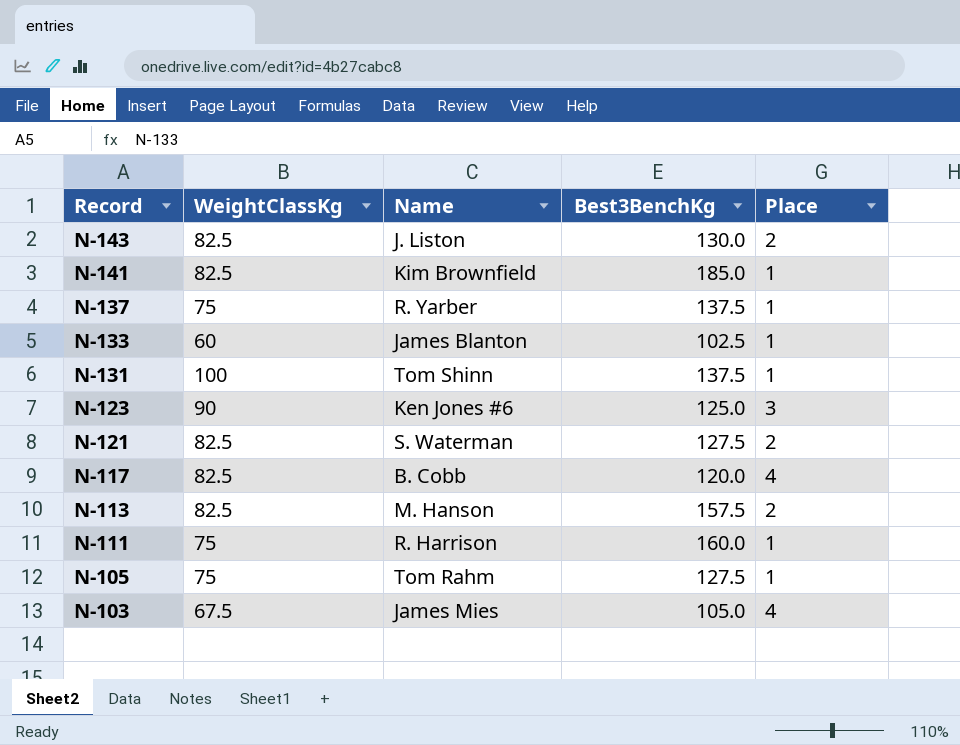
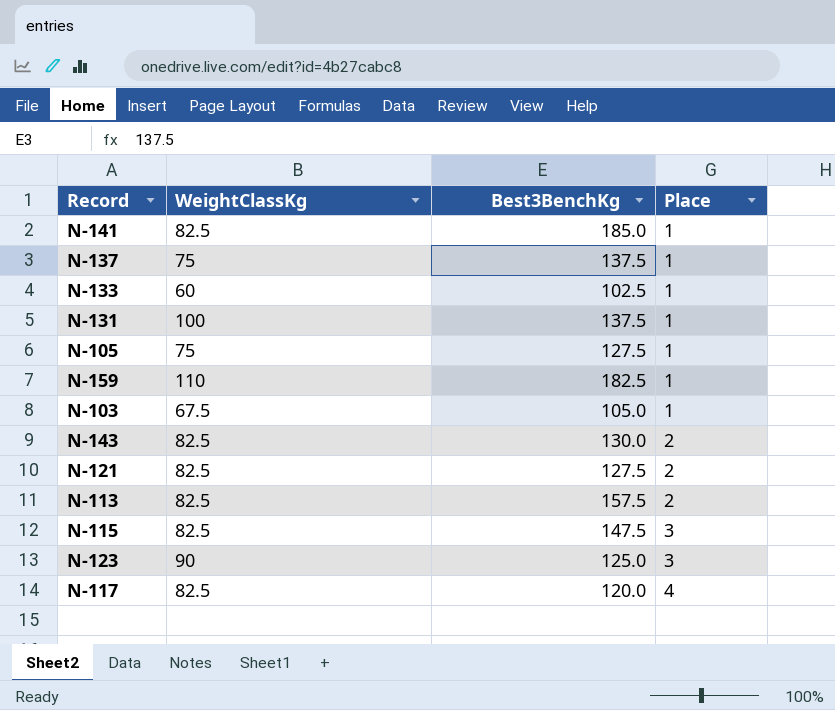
row order: Record descending -> Place ascending
column Name | position: 3 -> none
row N-111: 75 | R. Harrison | 160.0 | 1 -> none
row N-159: none -> 110 | 182.5 | 1
N-103 | Place: 4 -> 1
row N-115: none -> 82.5 | 147.5 | 3

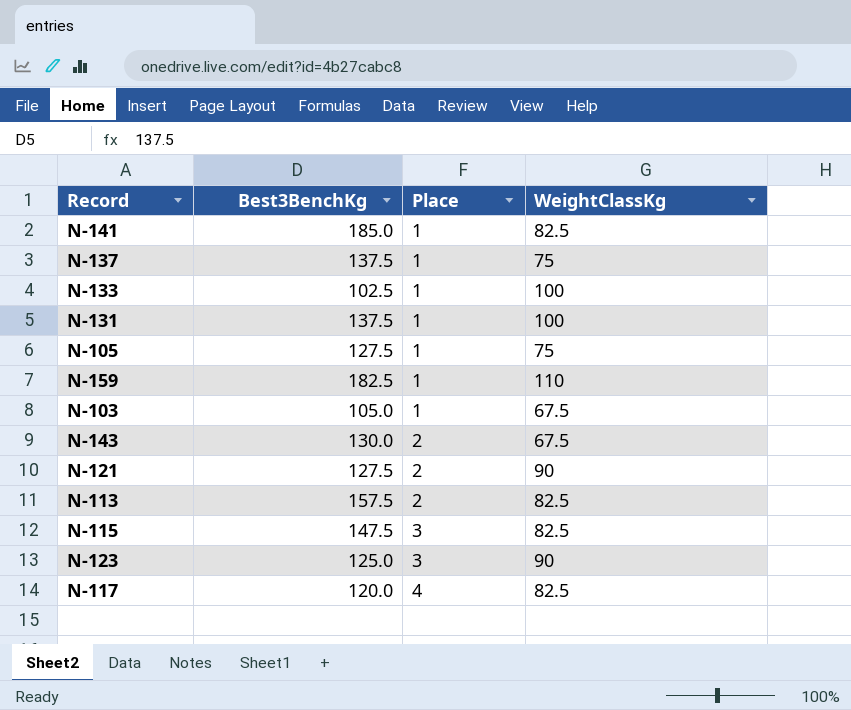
column WeightClassKg | position: 2 -> 4
N-133 | WeightClassKg: 60 -> 100
N-143 | WeightClassKg: 82.5 -> 67.5
N-121 | WeightClassKg: 82.5 -> 90

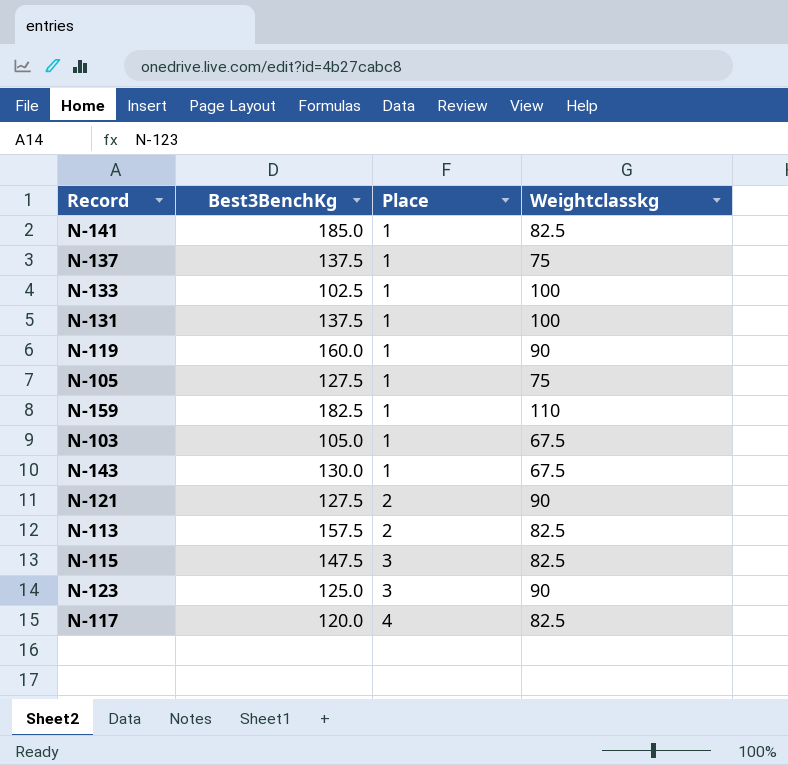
column name: WeightClassKg -> Weightclasskg
row N-119: none -> 160.0 | 1 | 90
N-143 | Place: 2 -> 1

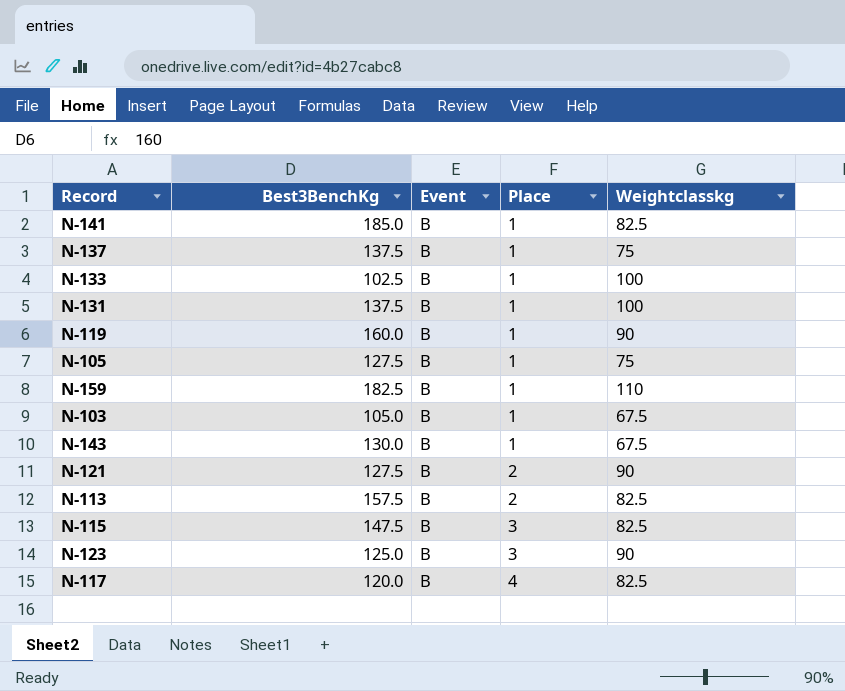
column Event | position: none -> 3

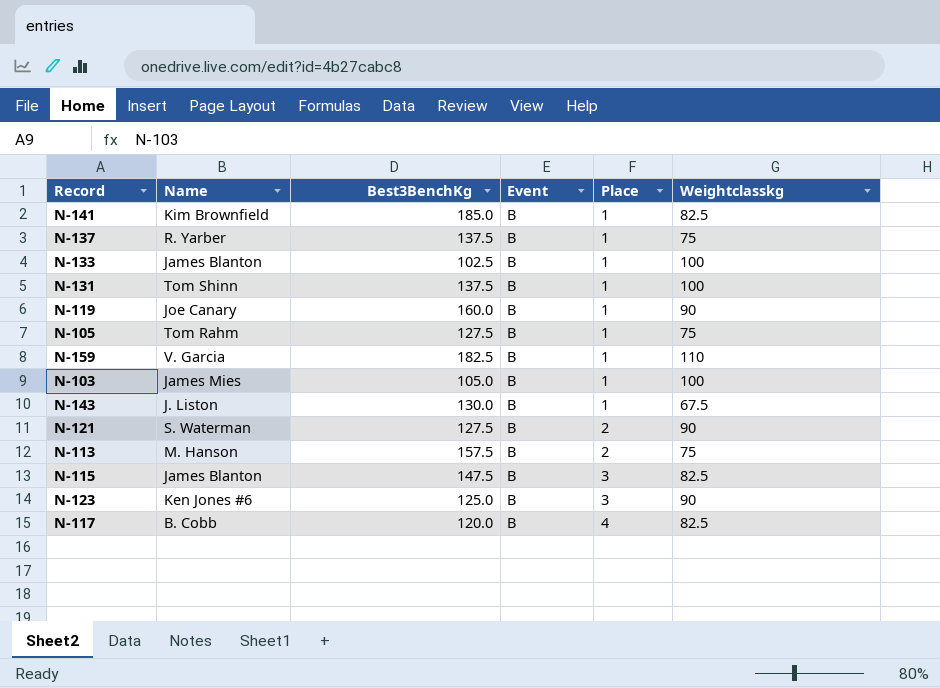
column Name | position: none -> 2
N-103 | Weightclasskg: 67.5 -> 100
N-113 | Weightclasskg: 82.5 -> 75

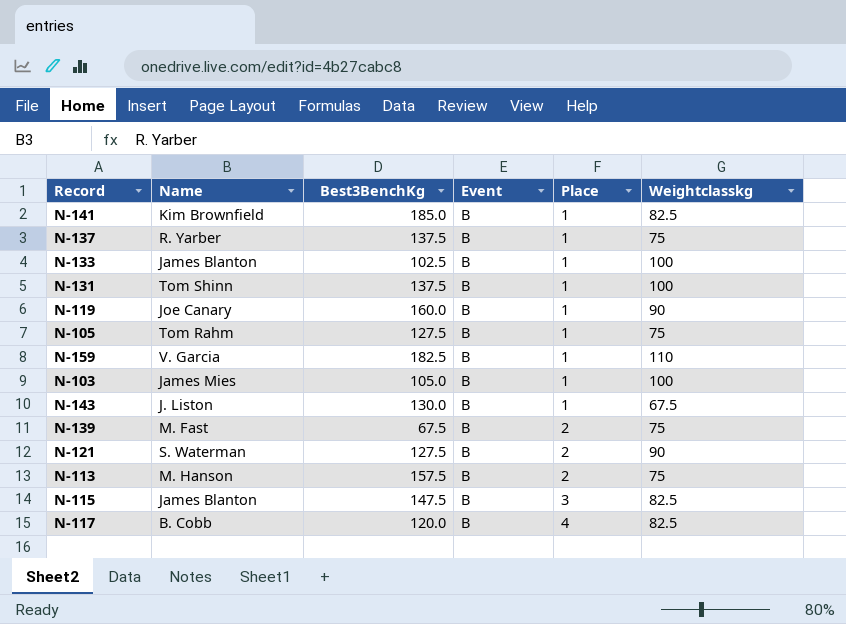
row N-123: Ken Jones #6 | 125.0 | B | 3 | 90 -> none
row N-139: none -> M. Fast | 67.5 | B | 2 | 75

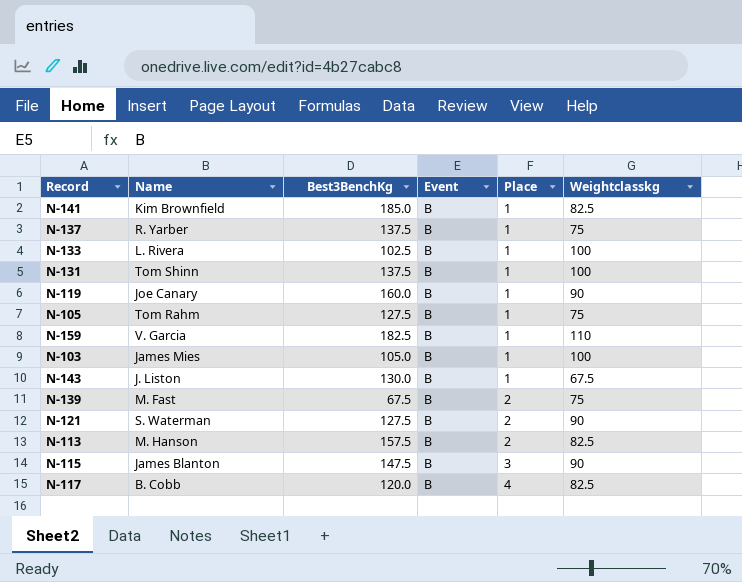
N-133 | Name: James Blanton -> L. Rivera
N-113 | Weightclasskg: 75 -> 82.5
N-115 | Weightclasskg: 82.5 -> 90

